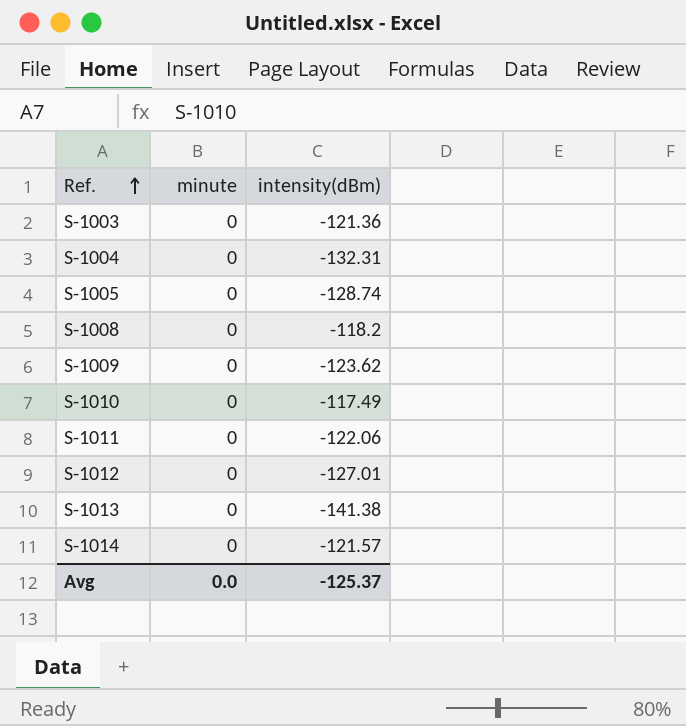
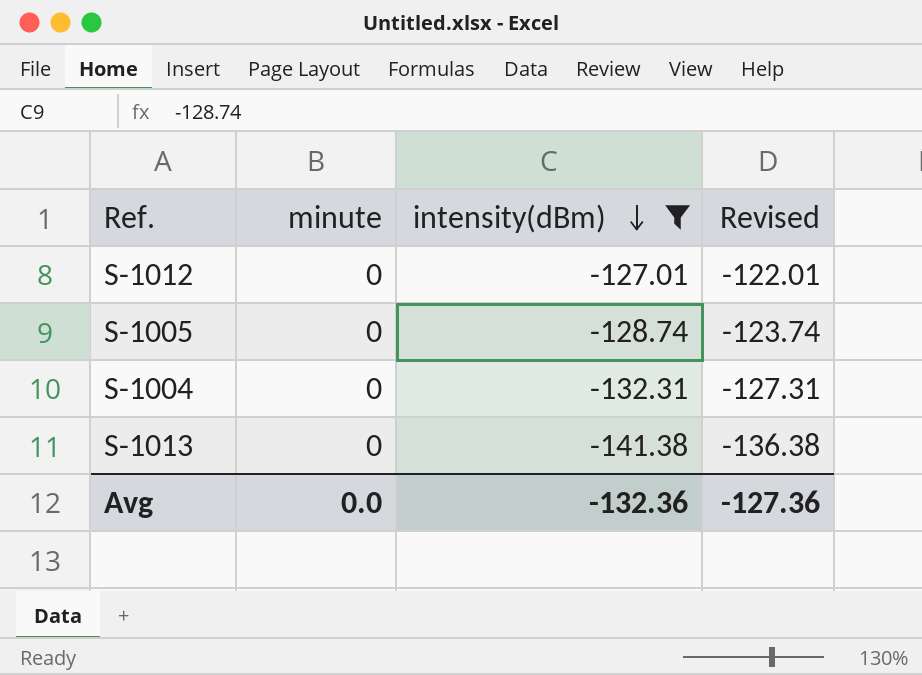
filter: none -> intensity(dBm) <= -127.01
row order: Ref. ascending -> intensity(dBm) descending
column Revised | formula: none -> [intensity(dBm)] + 5
Avg | intensity(dBm): -125.37 -> -132.36

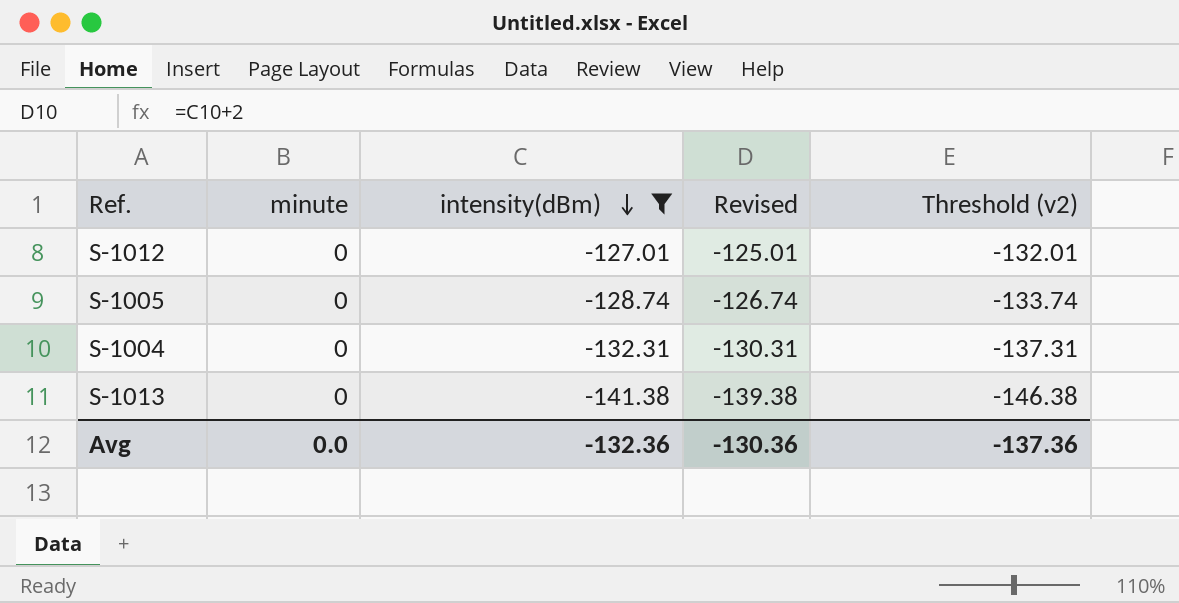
column Revised | formula: [intensity(dBm)] + 5 -> [intensity(dBm)] + 2
column Threshold (v2) | formula: none -> [intensity(dBm)] - 5
Avg | Revised: -127.36 -> -130.36

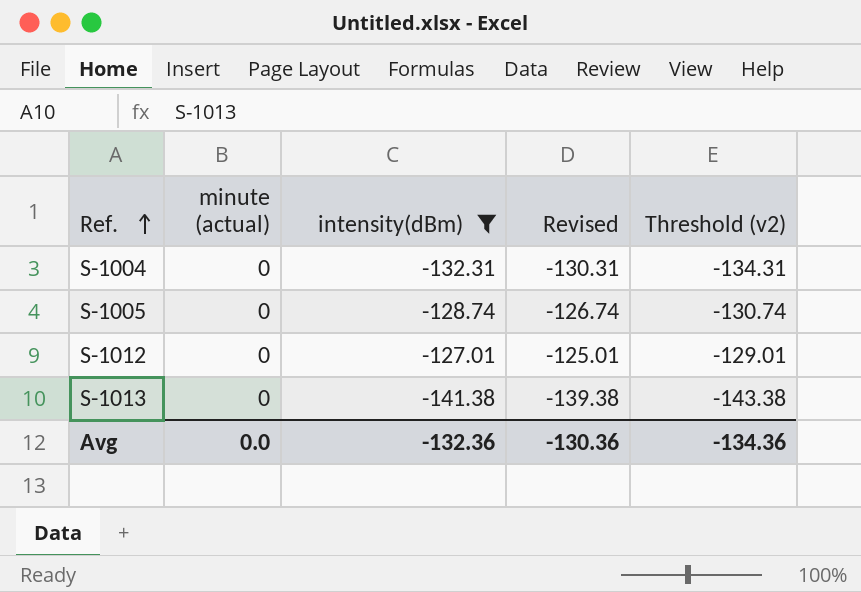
row order: intensity(dBm) descending -> Ref. ascending
column name: minute -> minute (actual)
column Threshold (v2) | formula: [intensity(dBm)] - 5 -> [intensity(dBm)] - 2
Avg | Threshold (v2): -137.36 -> -134.36

